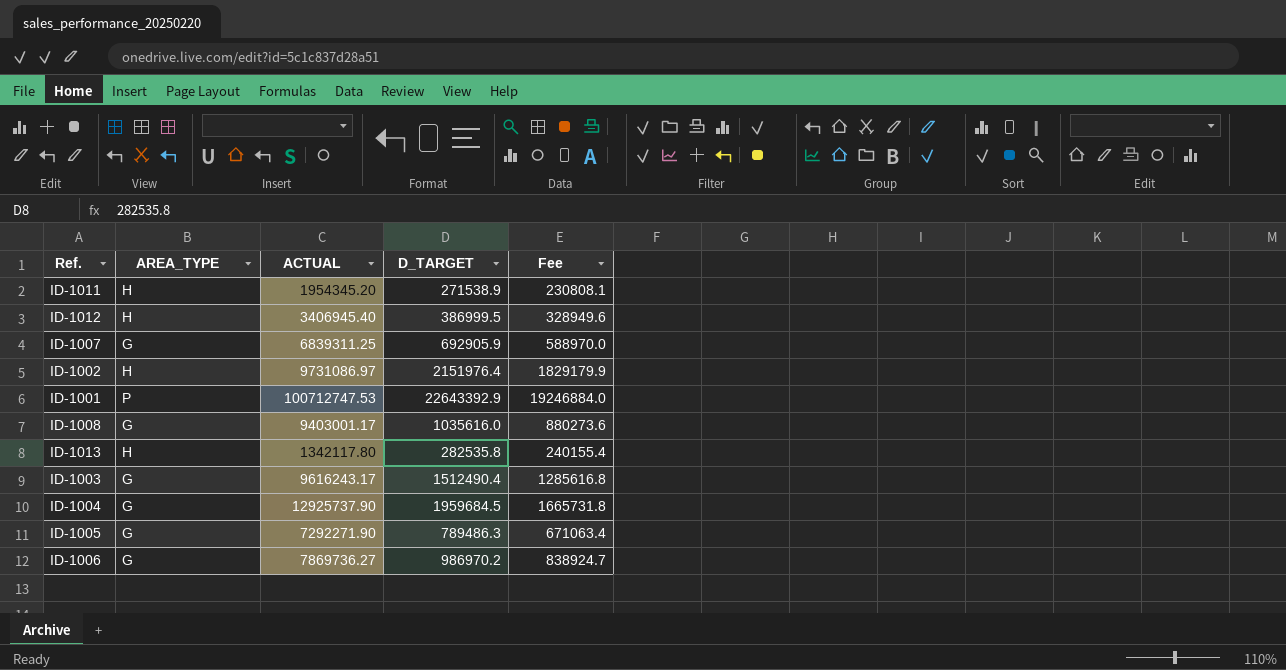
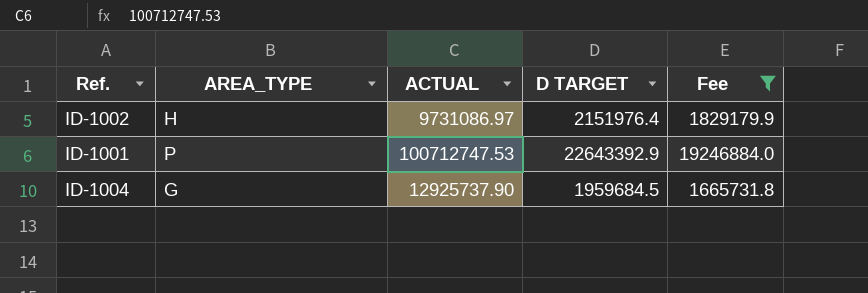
filter: none -> Fee >= 1665731.8
column name: D_TARGET -> D TARGET

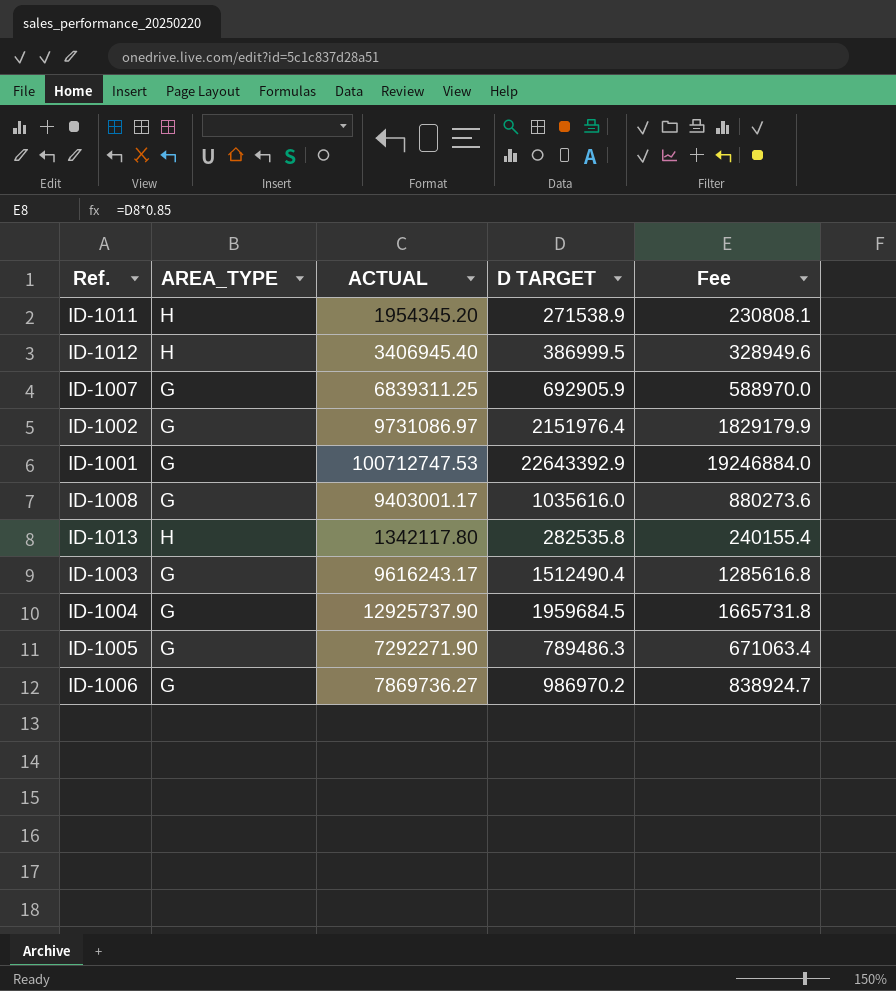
filter: Fee >= 1665731.8 -> none
ID-1002 | AREA_TYPE: H -> G
ID-1001 | AREA_TYPE: P -> G

